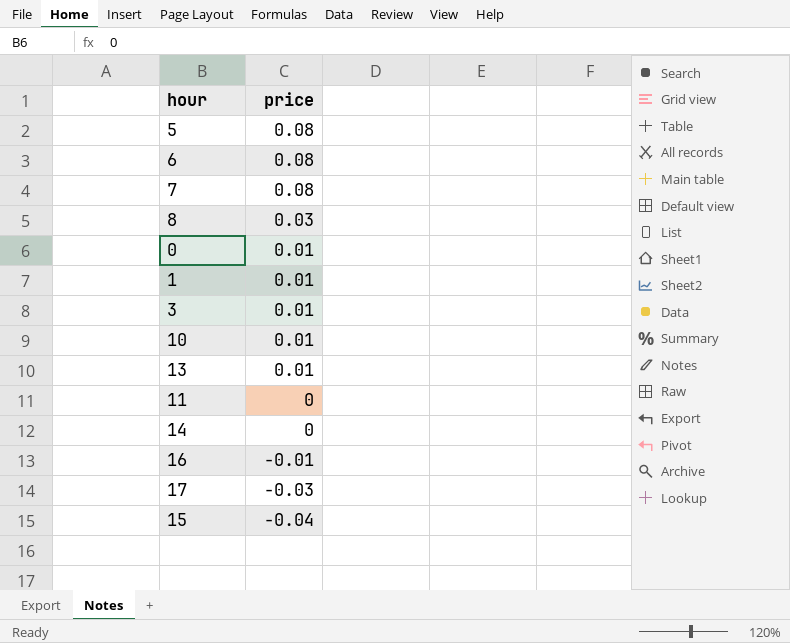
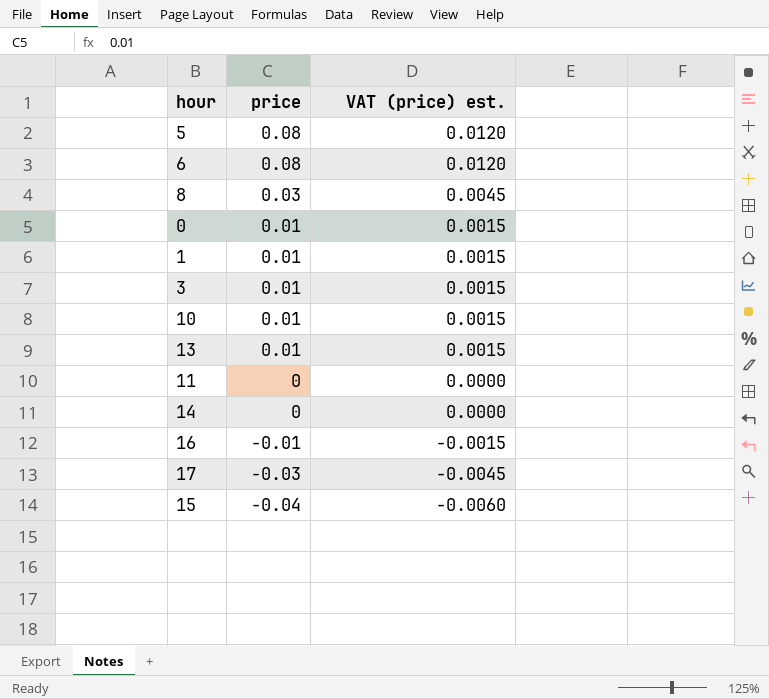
column VAT (price) est. | formula: none -> [price] * 0.15
row 7: 0.08 -> none

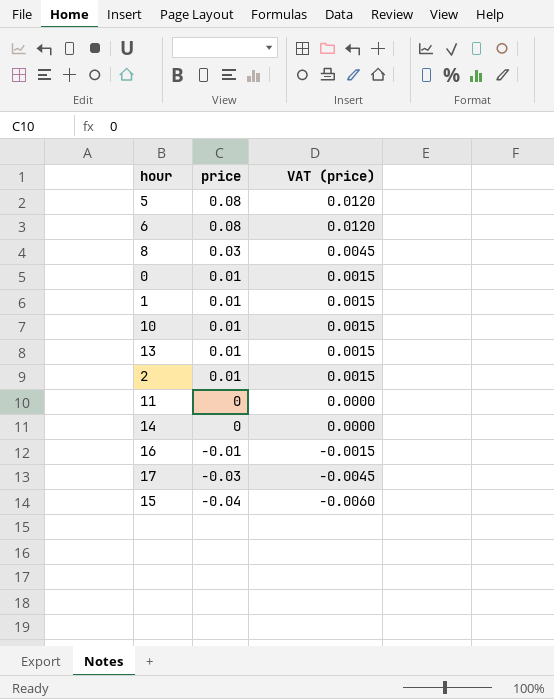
column name: VAT (price) est. -> VAT (price)
row 3: 0.01 | 0.0015 -> none
row 2: none -> 0.01 | 0.0015

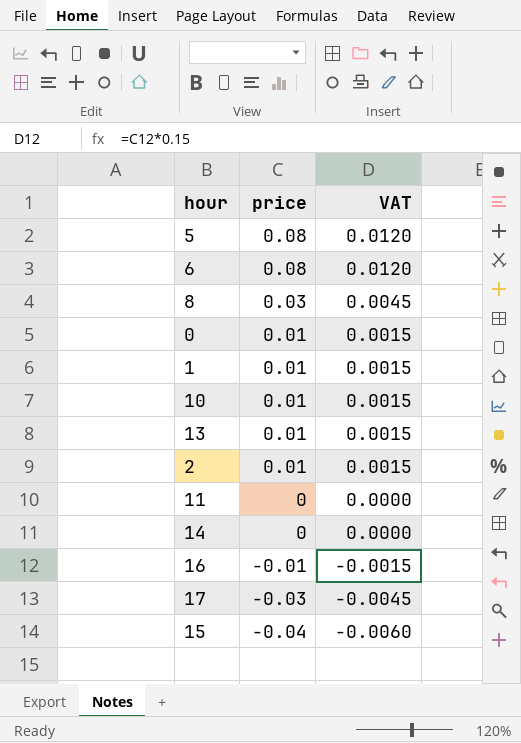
column name: VAT (price) -> VAT

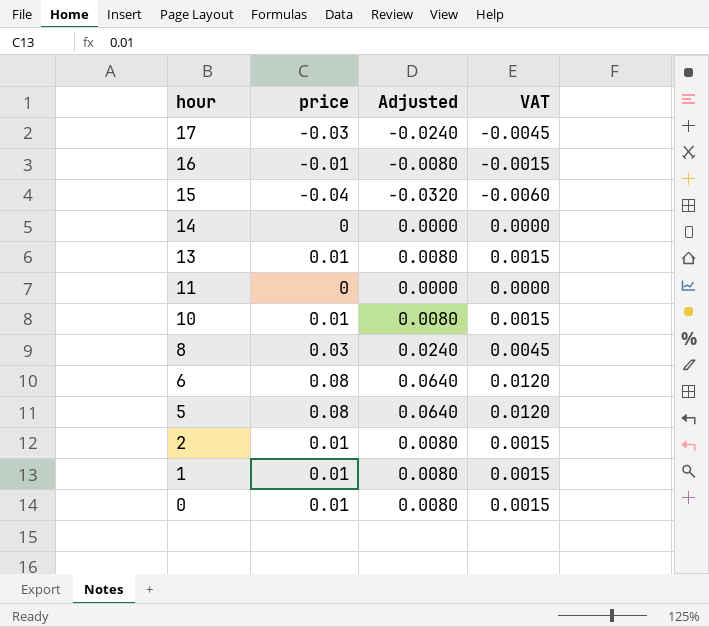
row order: price descending -> hour descending
column Adjusted | formula: none -> [price] * 0.8

